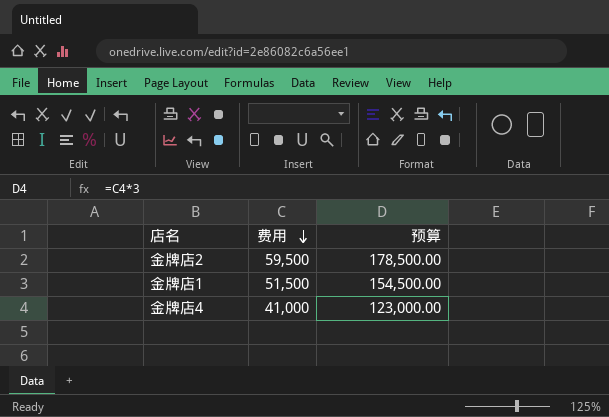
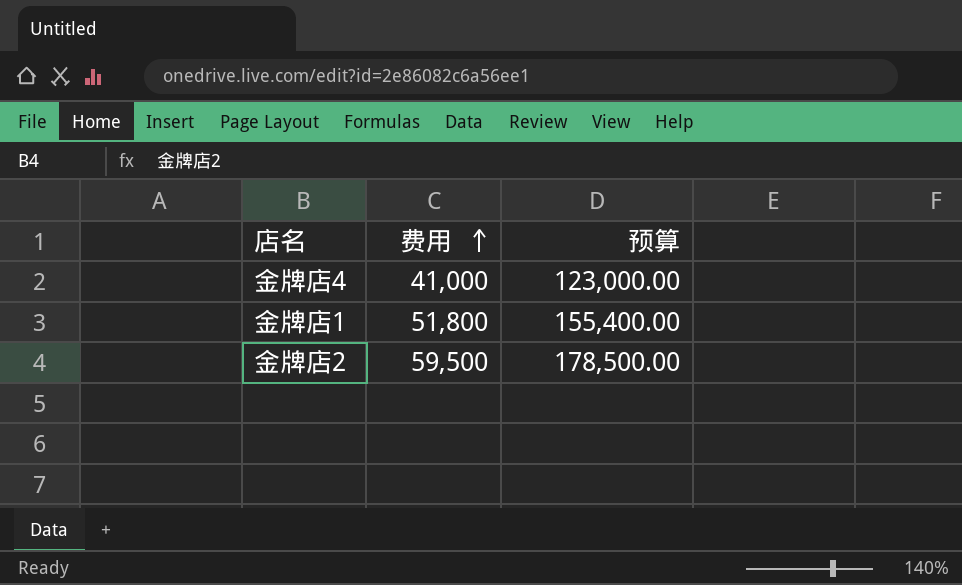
row order: 费用 descending -> 费用 ascending
金牌店1 | 费用: 51,500 -> 51,800
金牌店1 | 预算: 154,500.00 -> 155,400.00

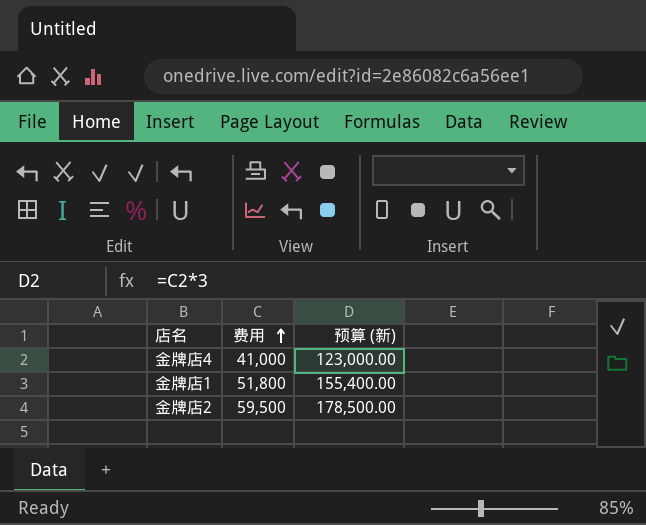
column name: 预算 -> 预算 (新)

